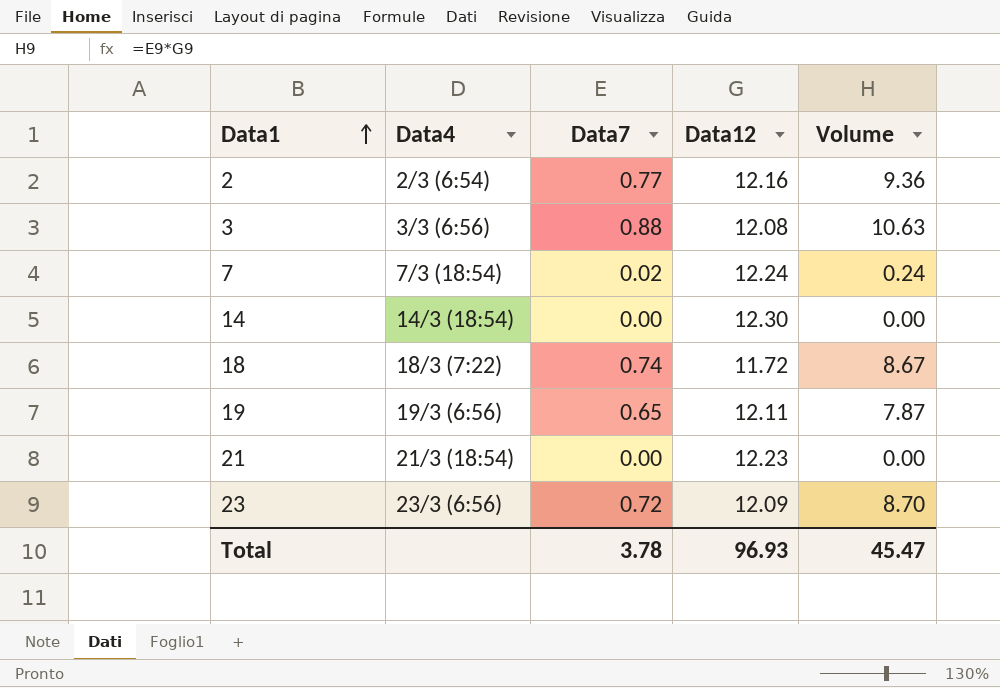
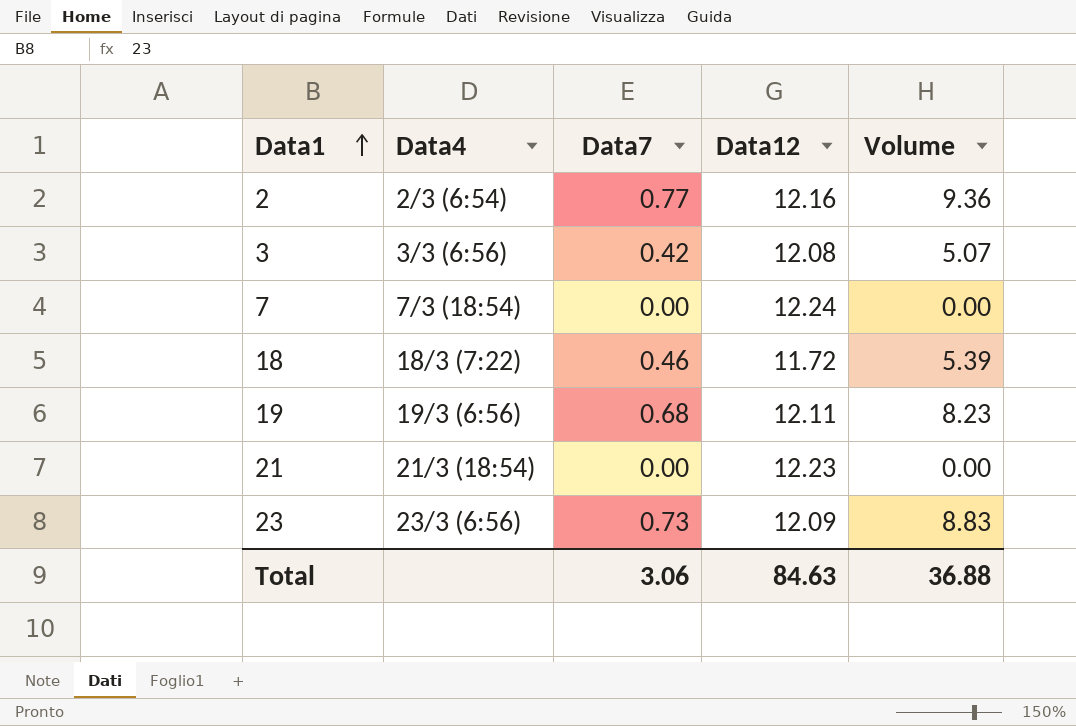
row 14: 14/3 (18:54) | 0.00 | 12.30 | 0.00 -> none
3 | Data7: 0.88 -> 0.42
3 | Volume: 10.63 -> 5.07
7 | Data7: 0.02 -> 0.00
7 | Volume: 0.24 -> 0.00
18 | Data7: 0.74 -> 0.46
18 | Volume: 8.67 -> 5.39
19 | Data7: 0.65 -> 0.68
19 | Volume: 7.87 -> 8.23
23 | Data7: 0.72 -> 0.73
23 | Volume: 8.70 -> 8.83
Total | Data7: 3.78 -> 3.06
Total | Data12: 96.93 -> 84.63
Total | Volume: 45.47 -> 36.88

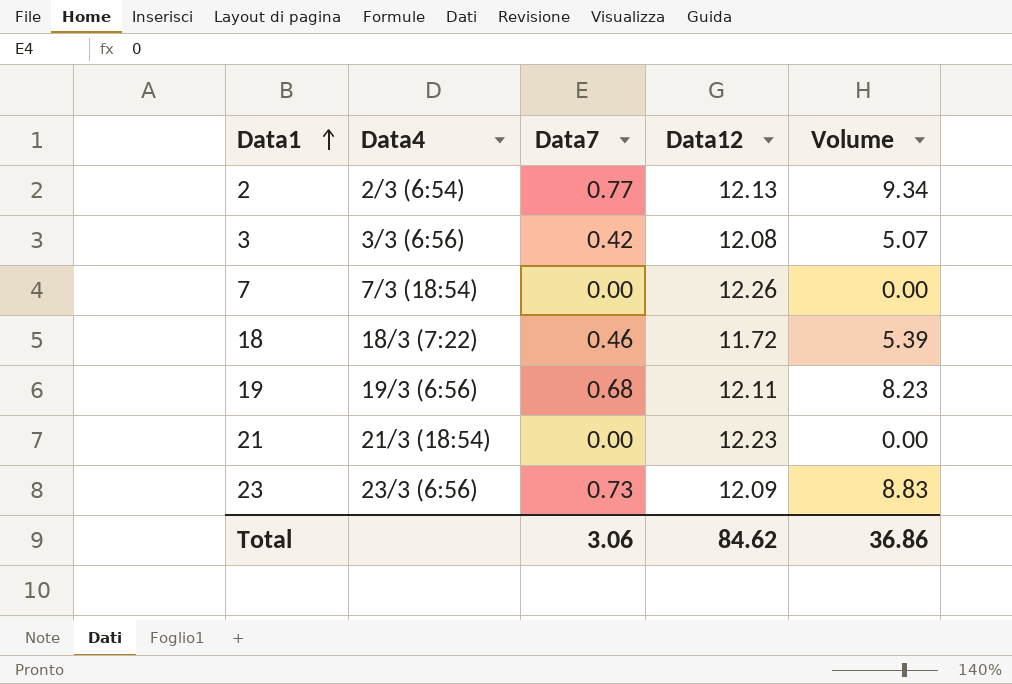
2 | Data12: 12.16 -> 12.13
2 | Volume: 9.36 -> 9.34
7 | Data12: 12.24 -> 12.26
Total | Data12: 84.63 -> 84.62
Total | Volume: 36.88 -> 36.86

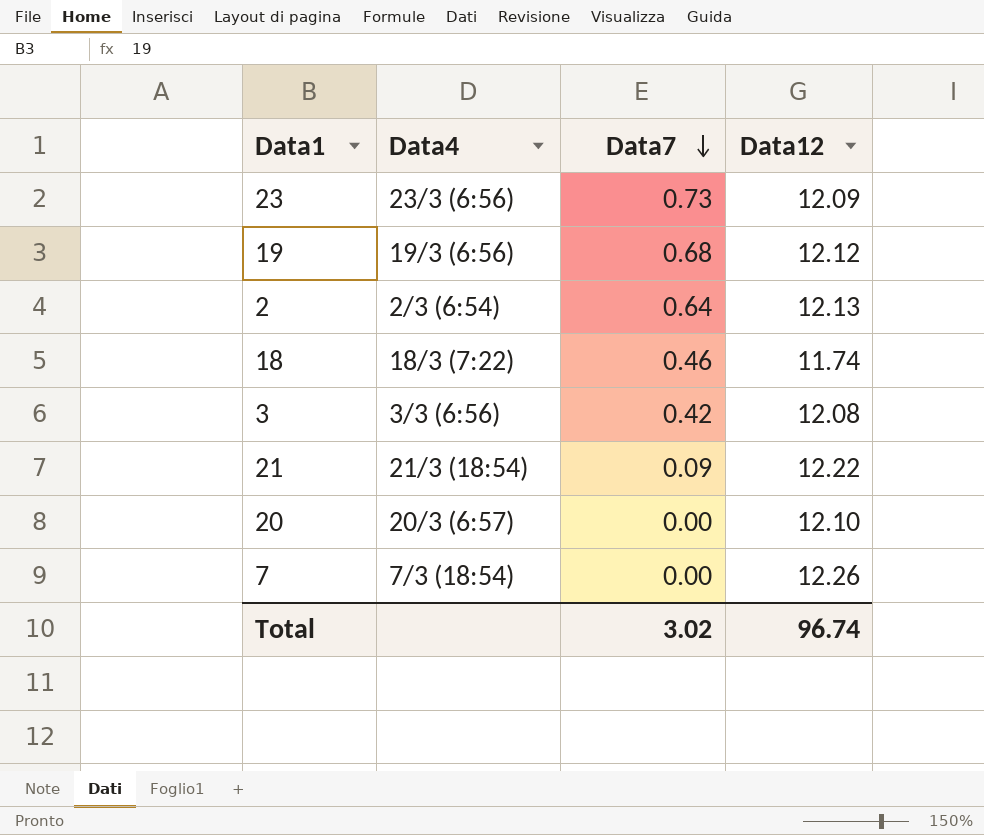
row order: Data1 ascending -> Data7 descending
column Volume | formula: [Data7] * [Data12] -> none
19 | Data12: 12.11 -> 12.12
2 | Data7: 0.77 -> 0.64
18 | Data12: 11.72 -> 11.74
21 | Data7: 0.00 -> 0.09
21 | Data12: 12.23 -> 12.22
row 20: none -> 20/3 (6:57) | 0.00 | 12.10
Total | Data7: 3.06 -> 3.02
Total | Data12: 84.62 -> 96.74

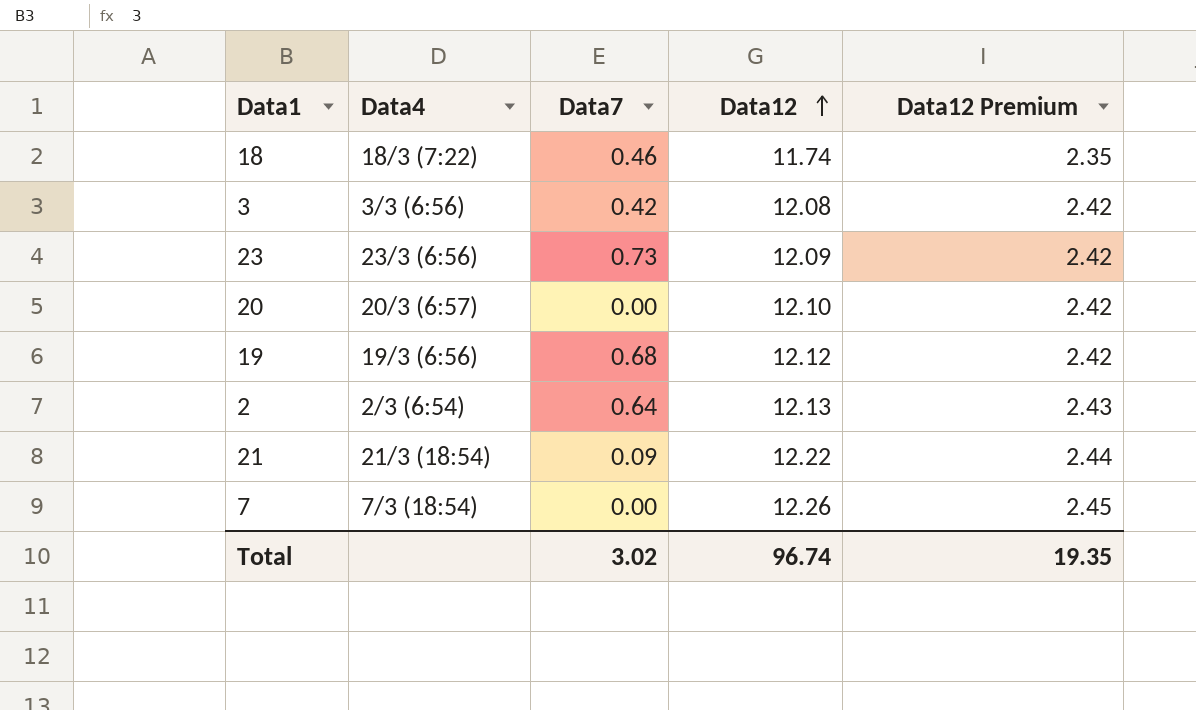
row order: Data7 descending -> Data12 ascending
column Data12 Premium | formula: none -> [Data12] * 0.2

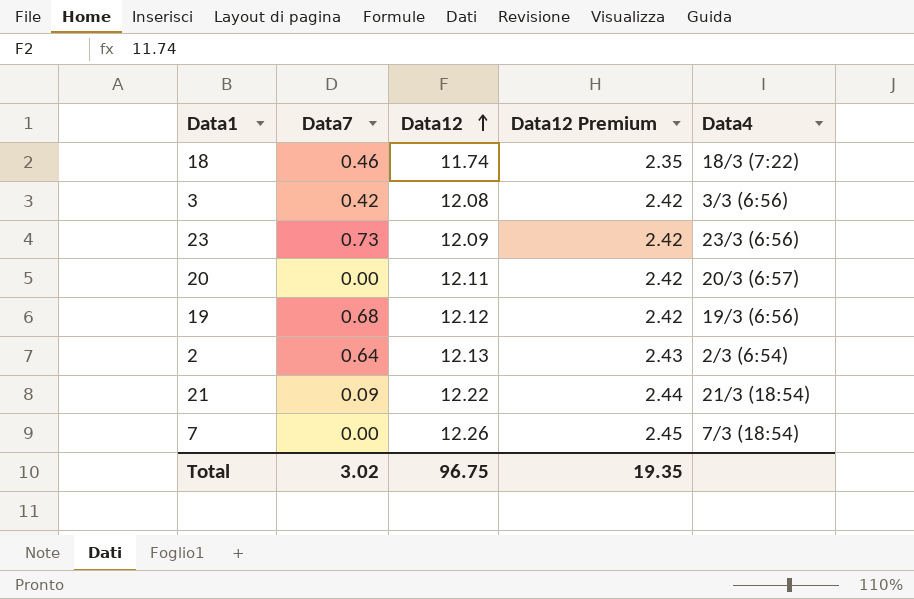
column Data4 | position: 2 -> 5
20 | Data12: 12.10 -> 12.11
Total | Data12: 96.74 -> 96.75

